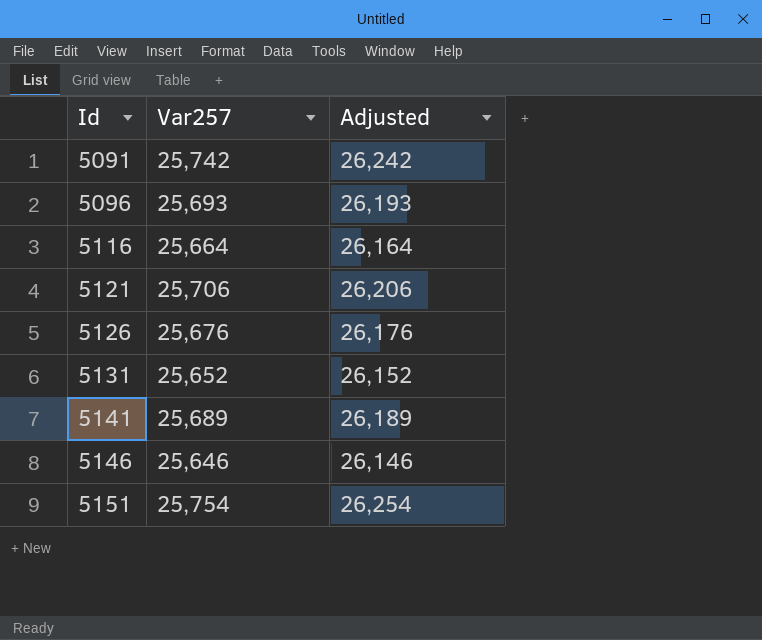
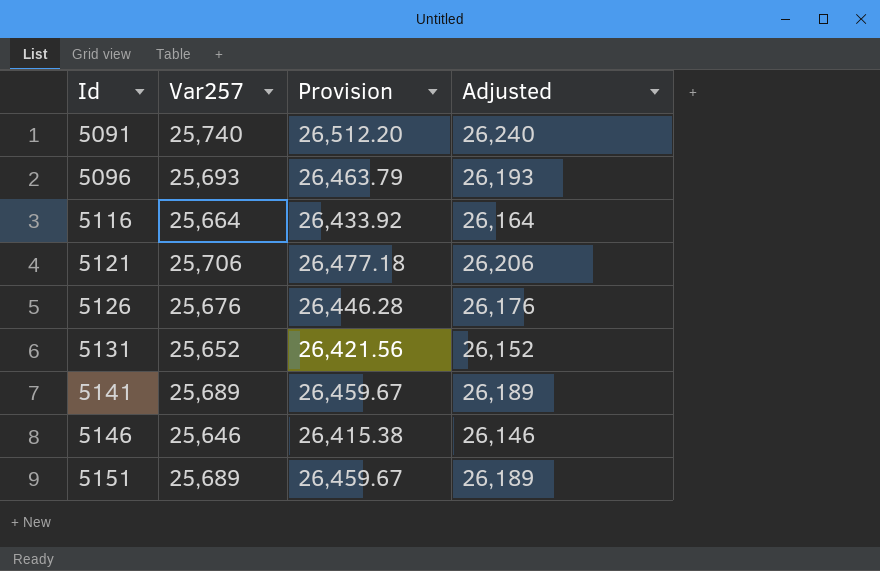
column Provision | formula: none -> [Var257] * 1.03
5091 | Var257: 25,742 -> 25,740
5091 | Adjusted: 26,242 -> 26,240
5151 | Var257: 25,754 -> 25,689
5151 | Adjusted: 26,254 -> 26,189

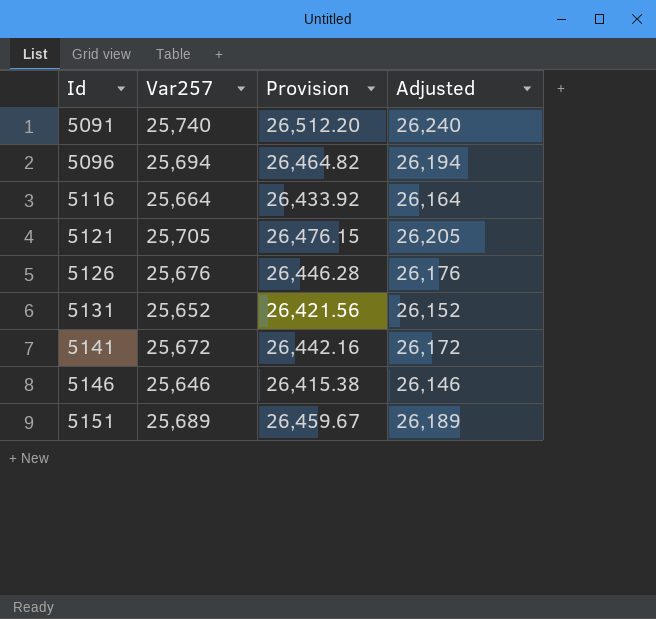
5096 | Var257: 25,693 -> 25,694
5096 | Provision: 26,463.79 -> 26,464.82
5096 | Adjusted: 26,193 -> 26,194
5121 | Var257: 25,706 -> 25,705
5121 | Provision: 26,477.18 -> 26,476.15
5121 | Adjusted: 26,206 -> 26,205
5141 | Var257: 25,689 -> 25,672
5141 | Provision: 26,459.67 -> 26,442.16
5141 | Adjusted: 26,189 -> 26,172

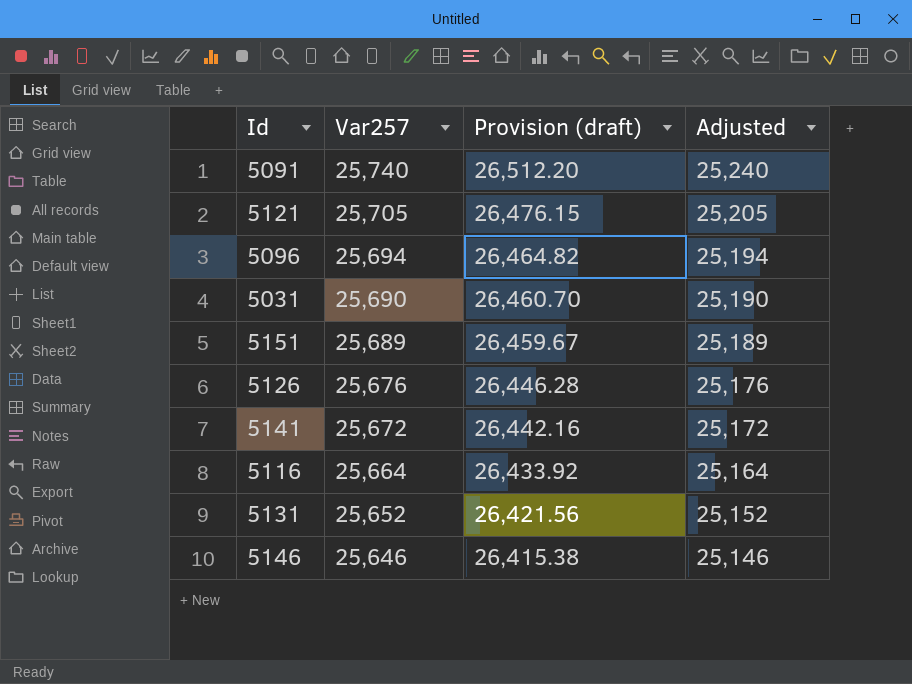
row order: Id ascending -> Var257 descending
column name: Provision -> Provision (draft)
column Adjusted | formula: [Var257] + 500 -> [Var257] - 500
row 5031: none -> 25,690 | 26,460.70 | 25,190

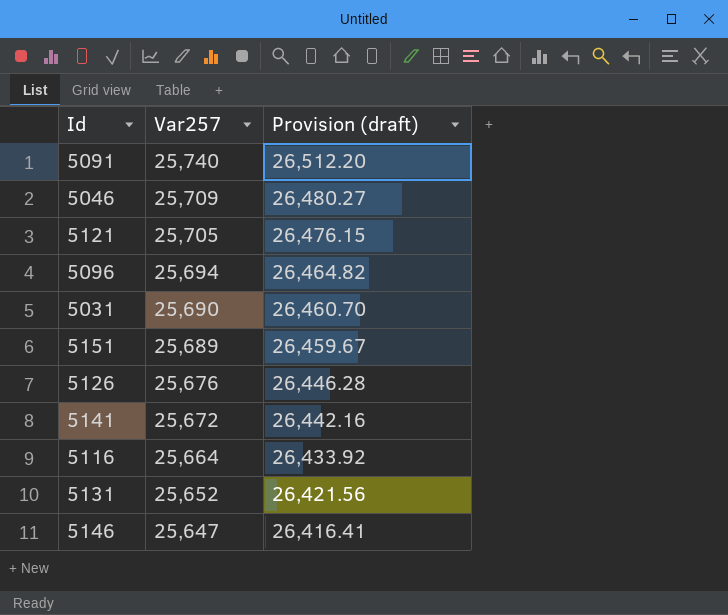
column Adjusted | formula: [Var257] - 500 -> none
row 5046: none -> 25,709 | 26,480.27
5146 | Var257: 25,646 -> 25,647
5146 | Provision (draft): 26,415.38 -> 26,416.41

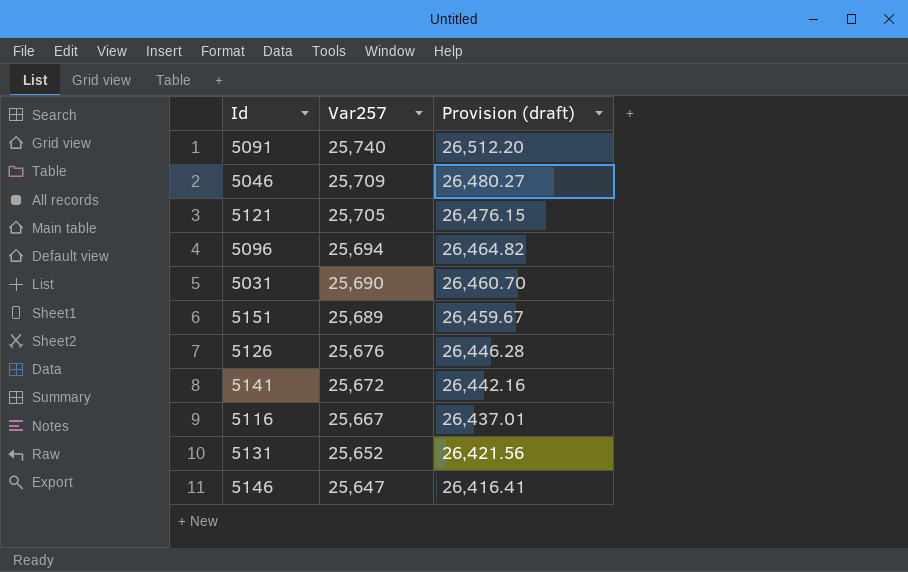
5116 | Var257: 25,664 -> 25,667
5116 | Provision (draft): 26,433.92 -> 26,437.01

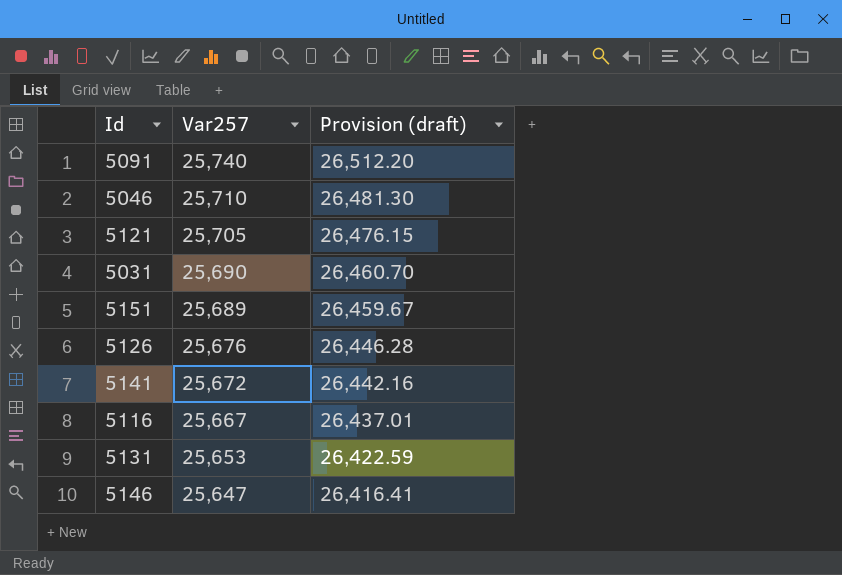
row 5096: 25,694 | 26,464.82 -> none
5046 | Var257: 25,709 -> 25,710
5046 | Provision (draft): 26,480.27 -> 26,481.30
5131 | Var257: 25,652 -> 25,653
5131 | Provision (draft): 26,421.56 -> 26,422.59

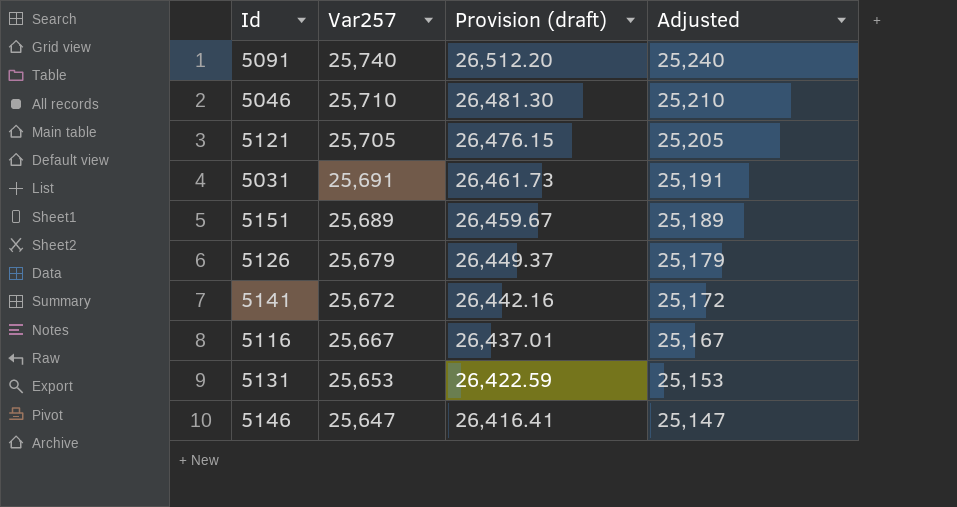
column Adjusted | formula: none -> [Var257] - 500
5031 | Var257: 25,690 -> 25,691
5031 | Provision (draft): 26,460.70 -> 26,461.73
5126 | Var257: 25,676 -> 25,679
5126 | Provision (draft): 26,446.28 -> 26,449.37

